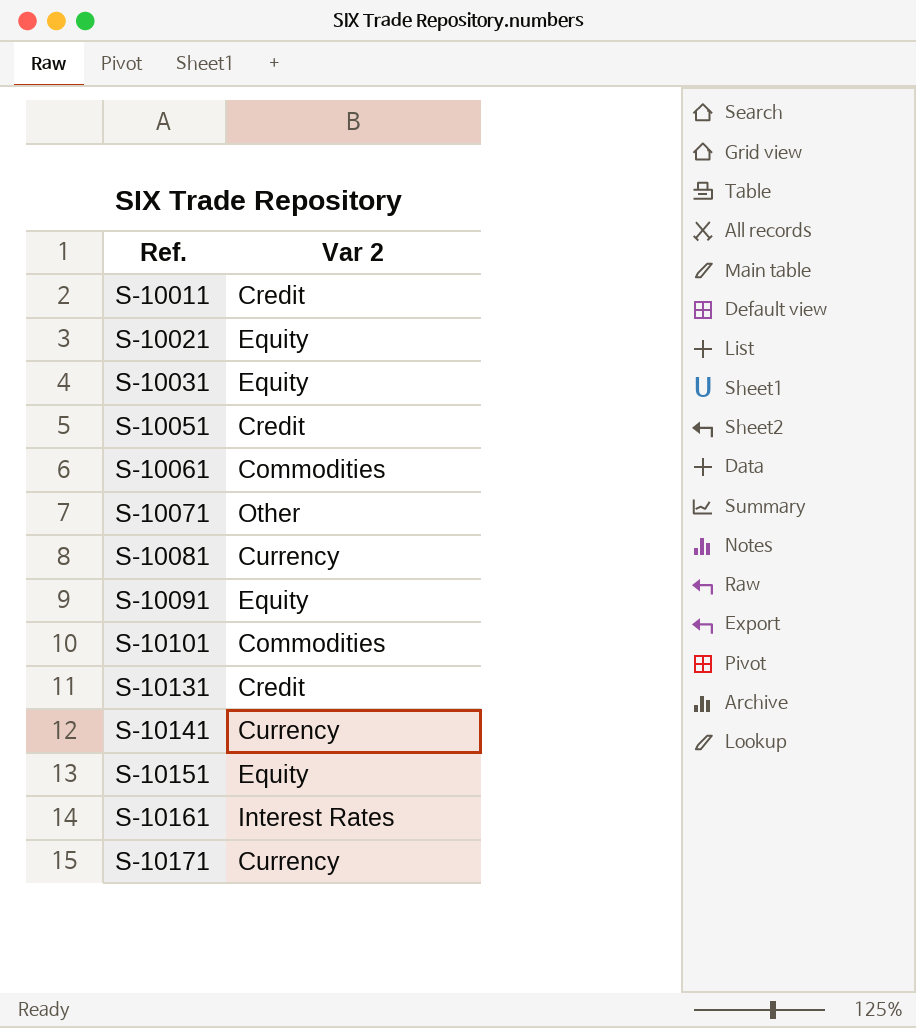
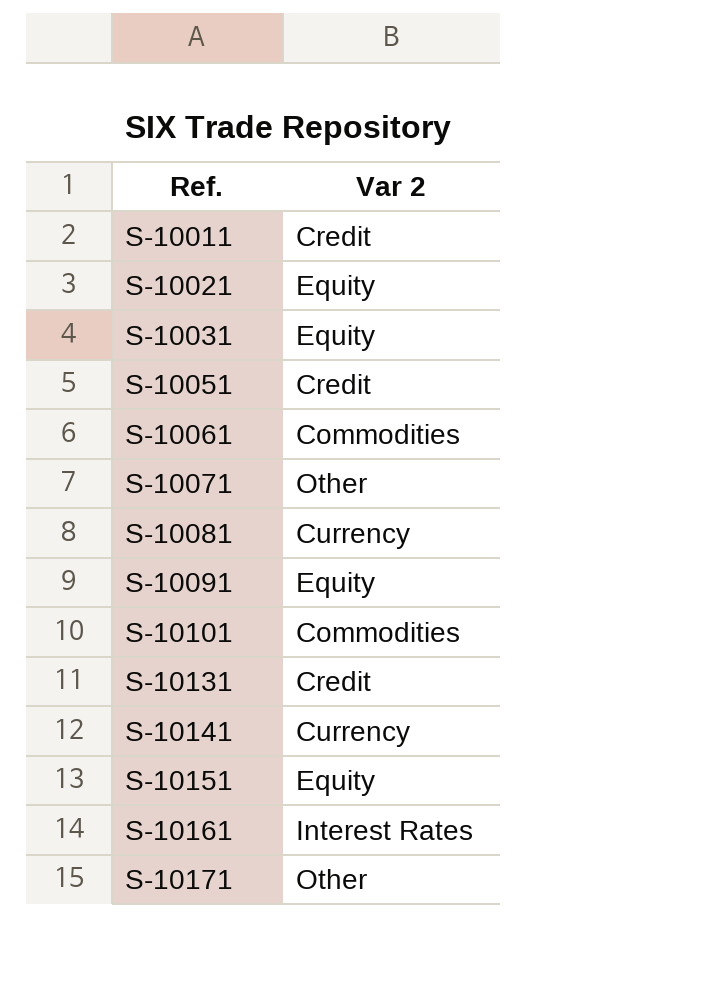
S-10171 | Var 2: Currency -> Other

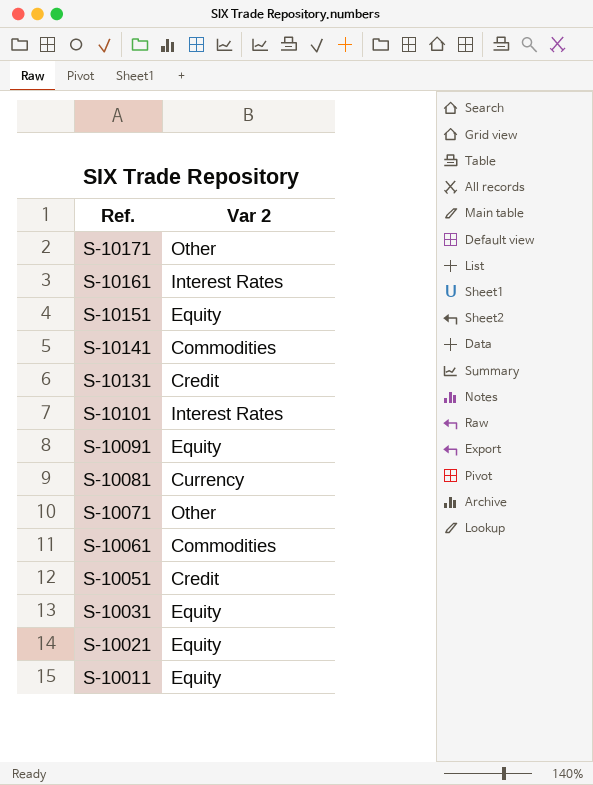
row order: Ref. ascending -> Ref. descending
S-10141 | Var 2: Currency -> Commodities
S-10101 | Var 2: Commodities -> Interest Rates
S-10011 | Var 2: Credit -> Equity

